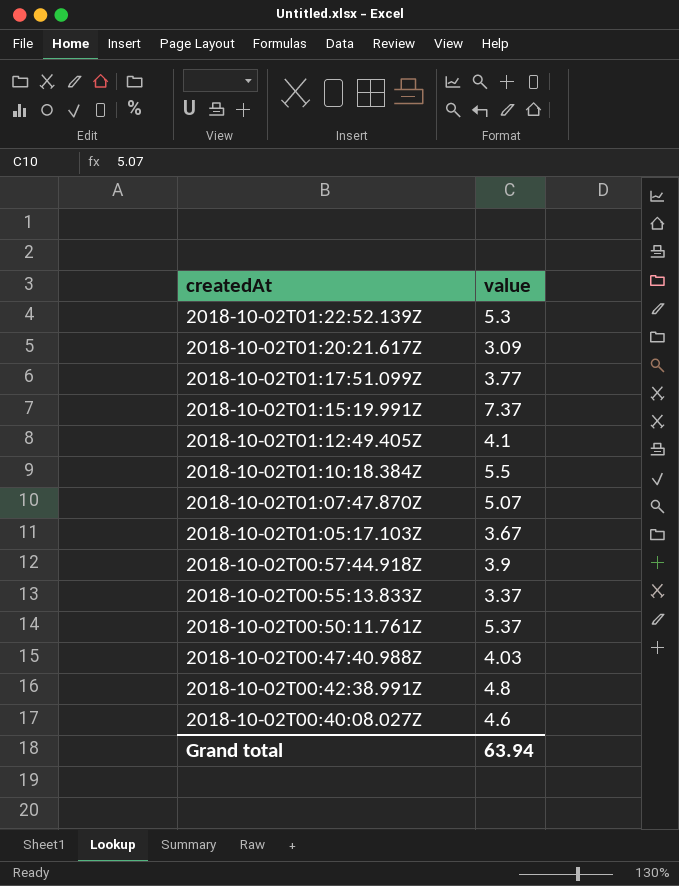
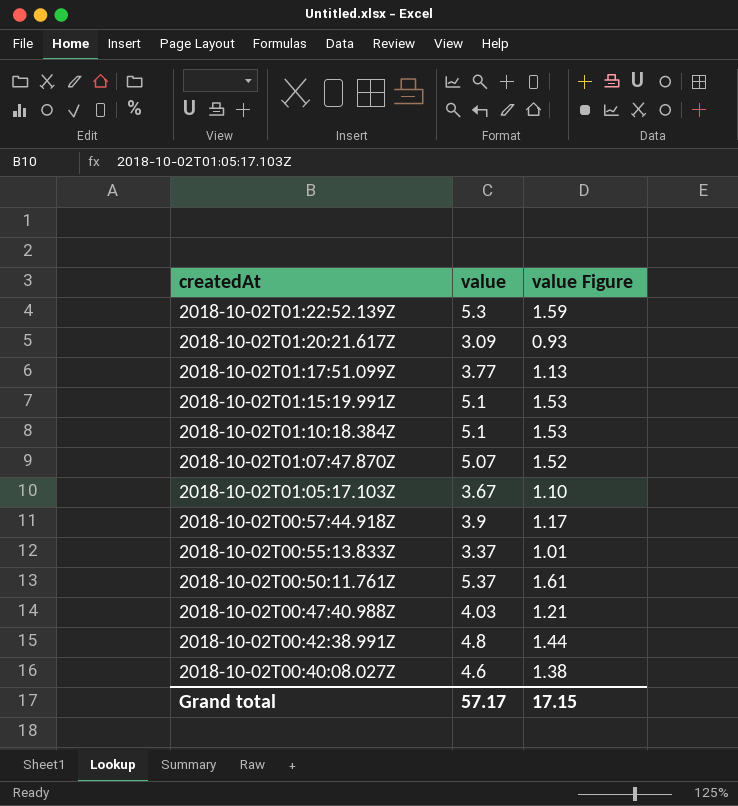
column value Figure | formula: none -> [value] * 0.3
row 2018-10-02T01:12:49.405Z: 4.1 -> none
2018-10-02T01:15:19.991Z | value: 7.37 -> 5.1
2018-10-02T01:10:18.384Z | value: 5.5 -> 5.1
Grand total | value: 63.94 -> 57.17

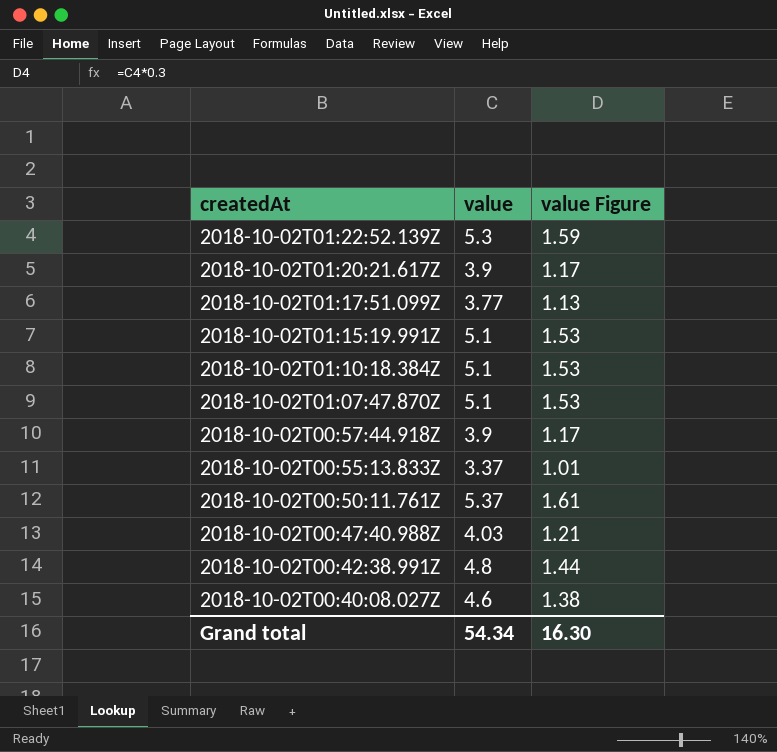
row 2018-10-02T01:05:17.103Z: 3.67 | 1.10 -> none
2018-10-02T01:20:21.617Z | value: 3.09 -> 3.9
2018-10-02T01:20:21.617Z | value Figure: 0.93 -> 1.17
2018-10-02T01:07:47.870Z | value: 5.07 -> 5.1
2018-10-02T01:07:47.870Z | value Figure: 1.52 -> 1.53
Grand total | value: 57.17 -> 54.34
Grand total | value Figure: 17.15 -> 16.30

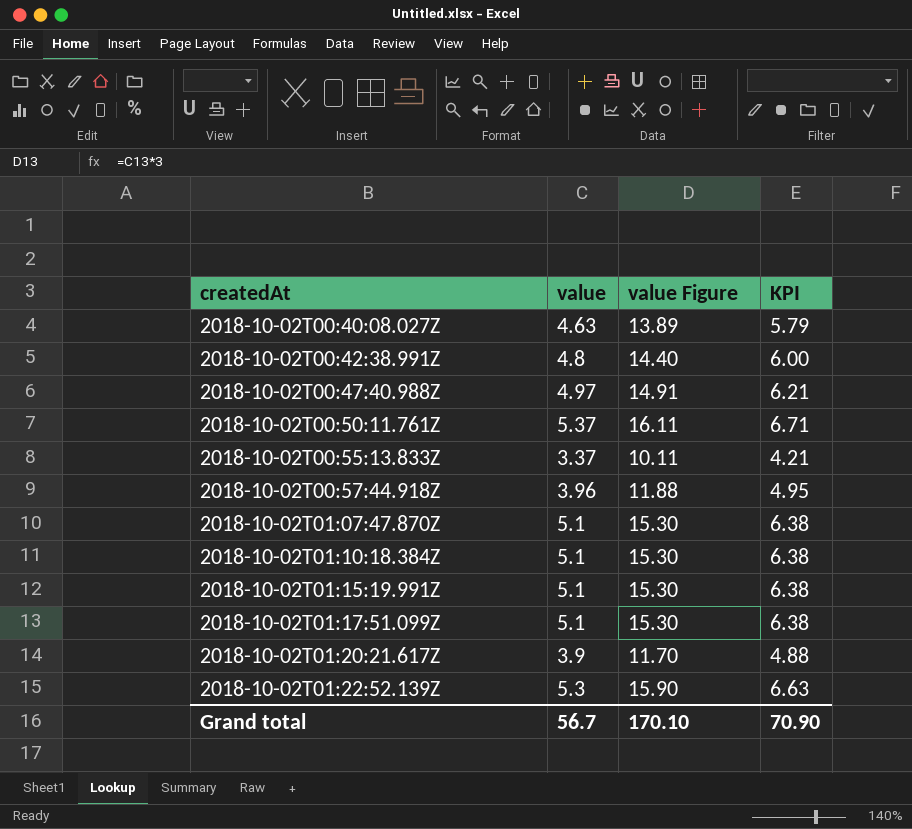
row order: createdAt descending -> createdAt ascending
column value Figure | formula: [value] * 0.3 -> [value] * 3
column KPI | formula: none -> [value] * 1.25
2018-10-02T00:40:08.027Z | value: 4.6 -> 4.63
2018-10-02T00:47:40.988Z | value: 4.03 -> 4.97
2018-10-02T00:57:44.918Z | value: 3.9 -> 3.96
2018-10-02T01:17:51.099Z | value: 3.77 -> 5.1
Grand total | value: 54.34 -> 56.7
Grand total | value Figure: 16.30 -> 170.10

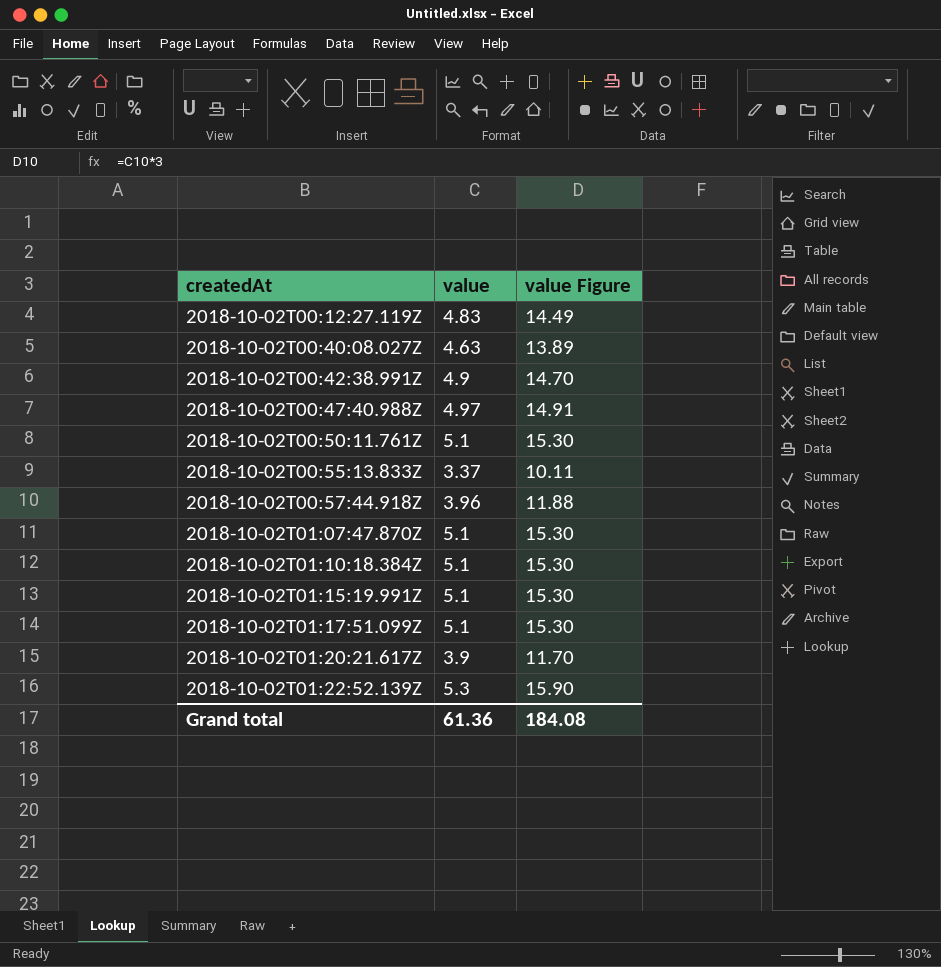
column KPI | formula: [value] * 1.25 -> none
row 2018-10-02T00:12:27.119Z: none -> 4.83 | 14.49
2018-10-02T00:42:38.991Z | value: 4.8 -> 4.9
2018-10-02T00:42:38.991Z | value Figure: 14.40 -> 14.70
2018-10-02T00:50:11.761Z | value: 5.37 -> 5.1
2018-10-02T00:50:11.761Z | value Figure: 16.11 -> 15.30
Grand total | value: 56.7 -> 61.36
Grand total | value Figure: 170.10 -> 184.08

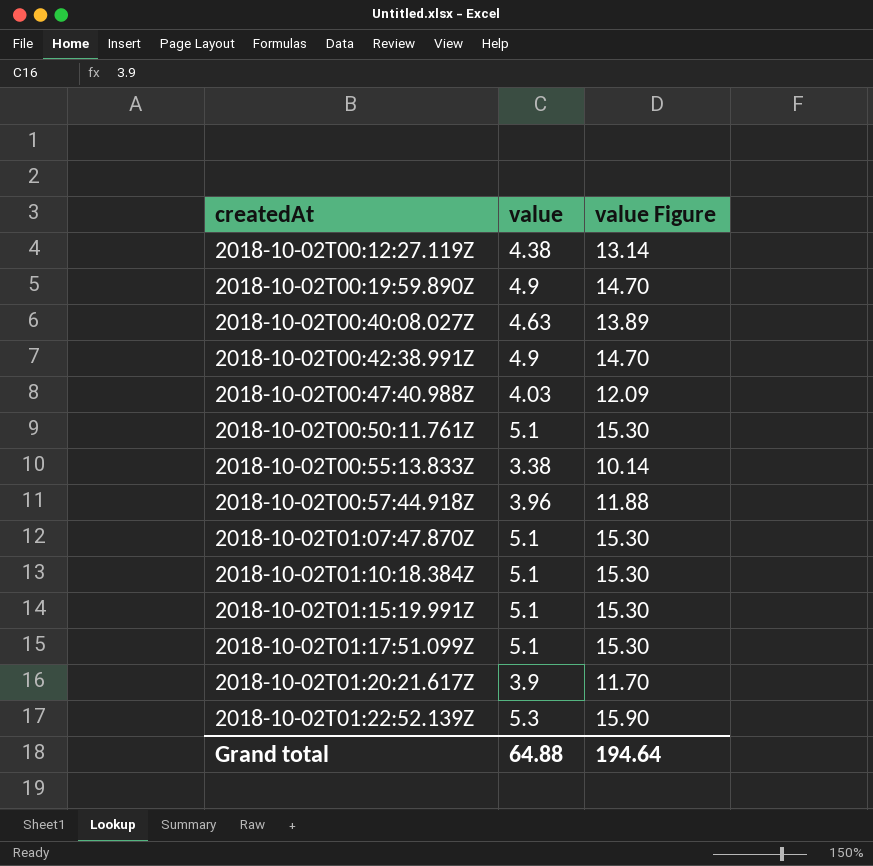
2018-10-02T00:12:27.119Z | value: 4.83 -> 4.38
2018-10-02T00:12:27.119Z | value Figure: 14.49 -> 13.14
row 2018-10-02T00:19:59.890Z: none -> 4.9 | 14.70
2018-10-02T00:47:40.988Z | value: 4.97 -> 4.03
2018-10-02T00:47:40.988Z | value Figure: 14.91 -> 12.09
2018-10-02T00:55:13.833Z | value: 3.37 -> 3.38
2018-10-02T00:55:13.833Z | value Figure: 10.11 -> 10.14
Grand total | value: 61.36 -> 64.88
Grand total | value Figure: 184.08 -> 194.64

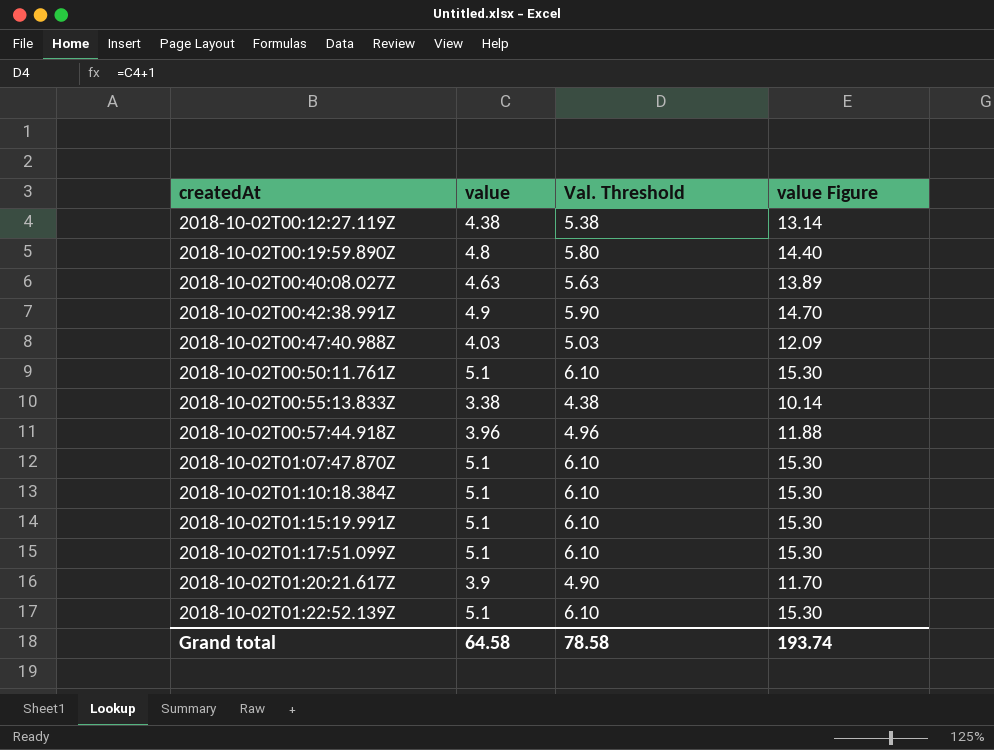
column Val. Threshold | formula: none -> [value] + 1
2018-10-02T00:19:59.890Z | value: 4.9 -> 4.8
2018-10-02T00:19:59.890Z | value Figure: 14.70 -> 14.40
2018-10-02T01:22:52.139Z | value: 5.3 -> 5.1
2018-10-02T01:22:52.139Z | value Figure: 15.90 -> 15.30
Grand total | value: 64.88 -> 64.58
Grand total | value Figure: 194.64 -> 193.74

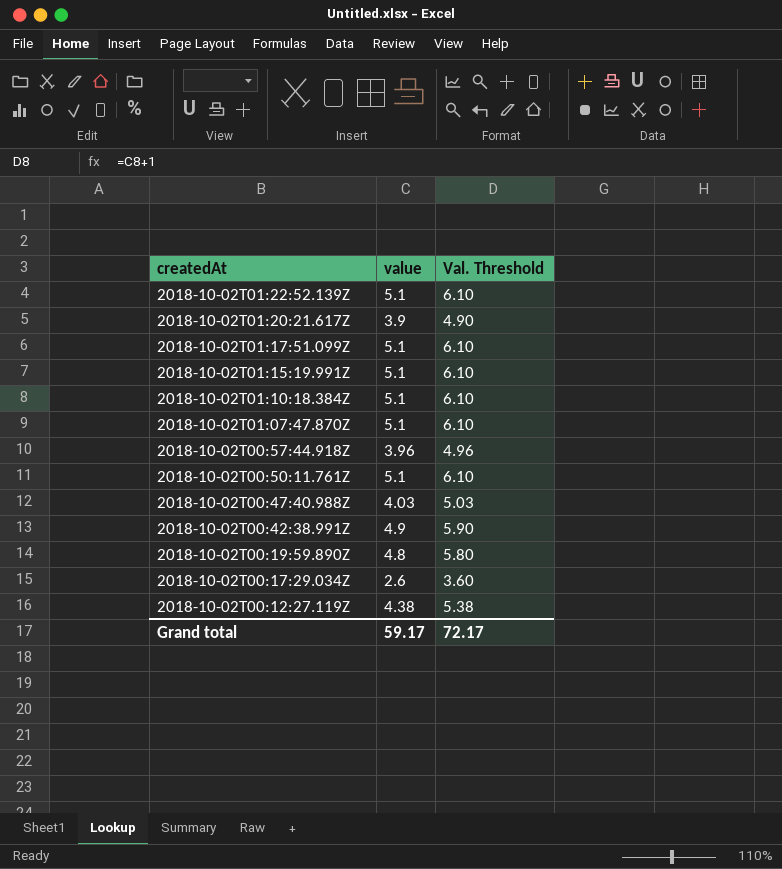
row order: createdAt ascending -> createdAt descending
column value Figure | formula: [value] * 3 -> none
row 2018-10-02T00:40:08.027Z: 4.63 | 5.63 | 13.89 -> none
row 2018-10-02T00:55:13.833Z: 3.38 | 4.38 | 10.14 -> none
row 2018-10-02T00:17:29.034Z: none -> 2.6 | 3.60
Grand total | value: 64.58 -> 59.17
Grand total | Val. Threshold: 78.58 -> 72.17

